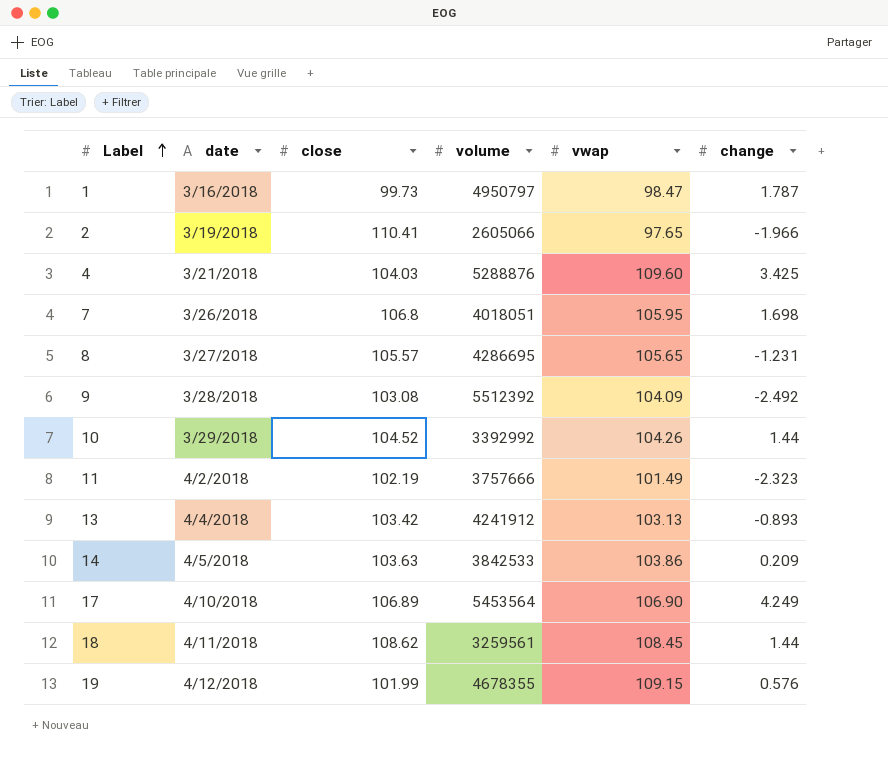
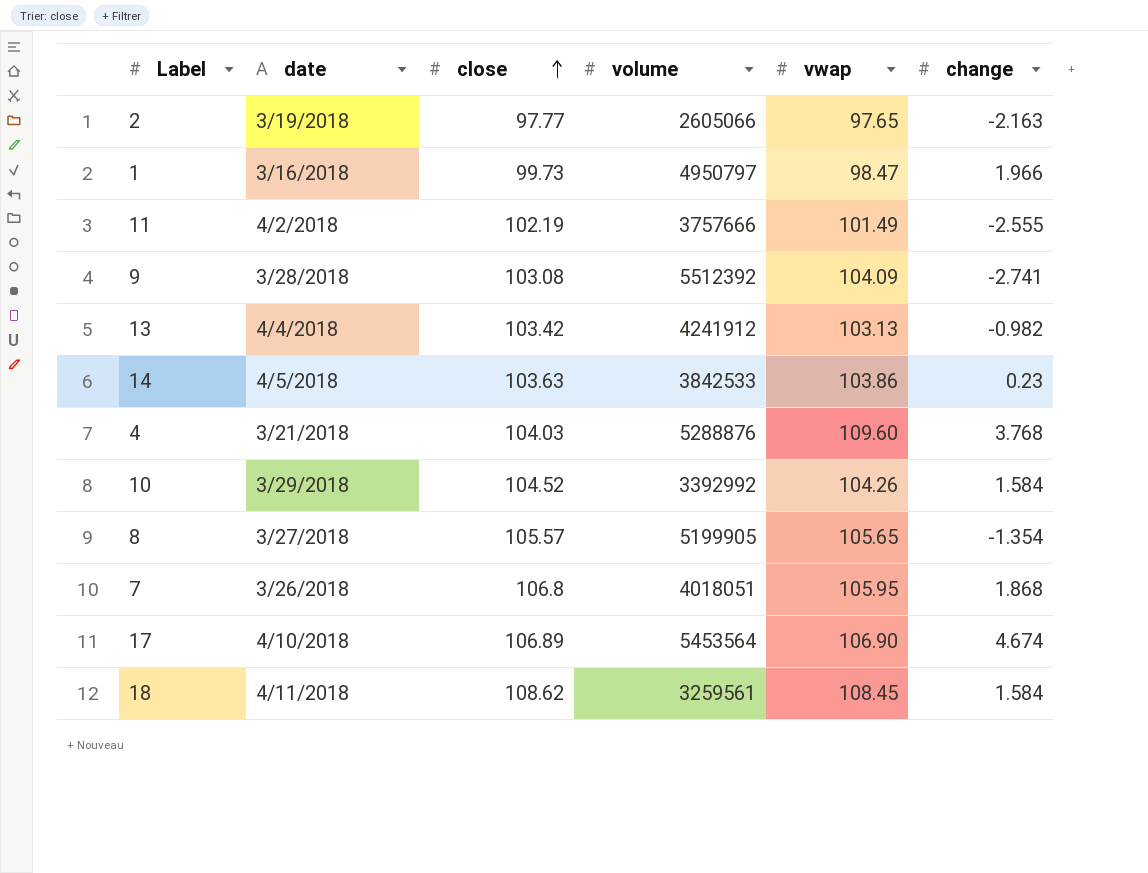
row order: Label ascending -> close ascending
row 19: 4/12/2018 | 101.99 | 4678355 | 109.15 | 0.576 -> none
2 | close: 110.41 -> 97.77
2 | change: -1.966 -> -2.163
1 | change: 1.787 -> 1.966
11 | change: -2.323 -> -2.555
9 | change: -2.492 -> -2.741
13 | change: -0.893 -> -0.982
14 | change: 0.209 -> 0.23
4 | change: 3.425 -> 3.768
10 | change: 1.44 -> 1.584
8 | volume: 4286695 -> 5199905
8 | change: -1.231 -> -1.354
7 | change: 1.698 -> 1.868
17 | change: 4.249 -> 4.674
18 | change: 1.44 -> 1.584

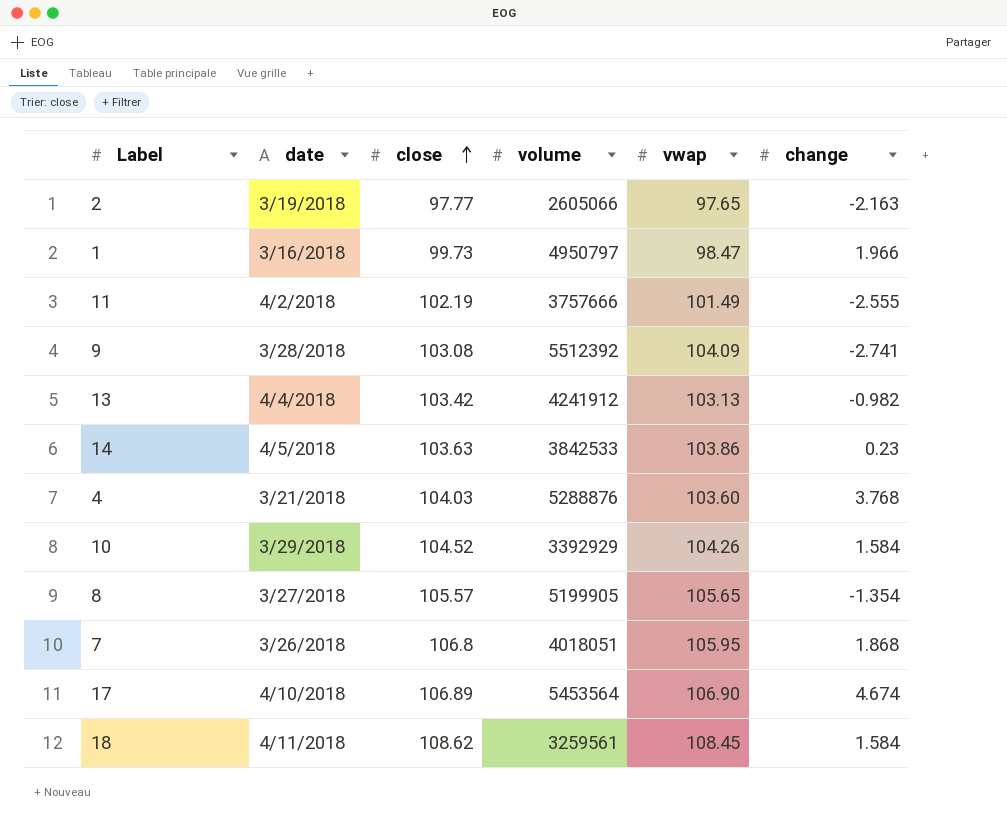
4 | vwap: 109.60 -> 103.60
10 | volume: 3392992 -> 3392929

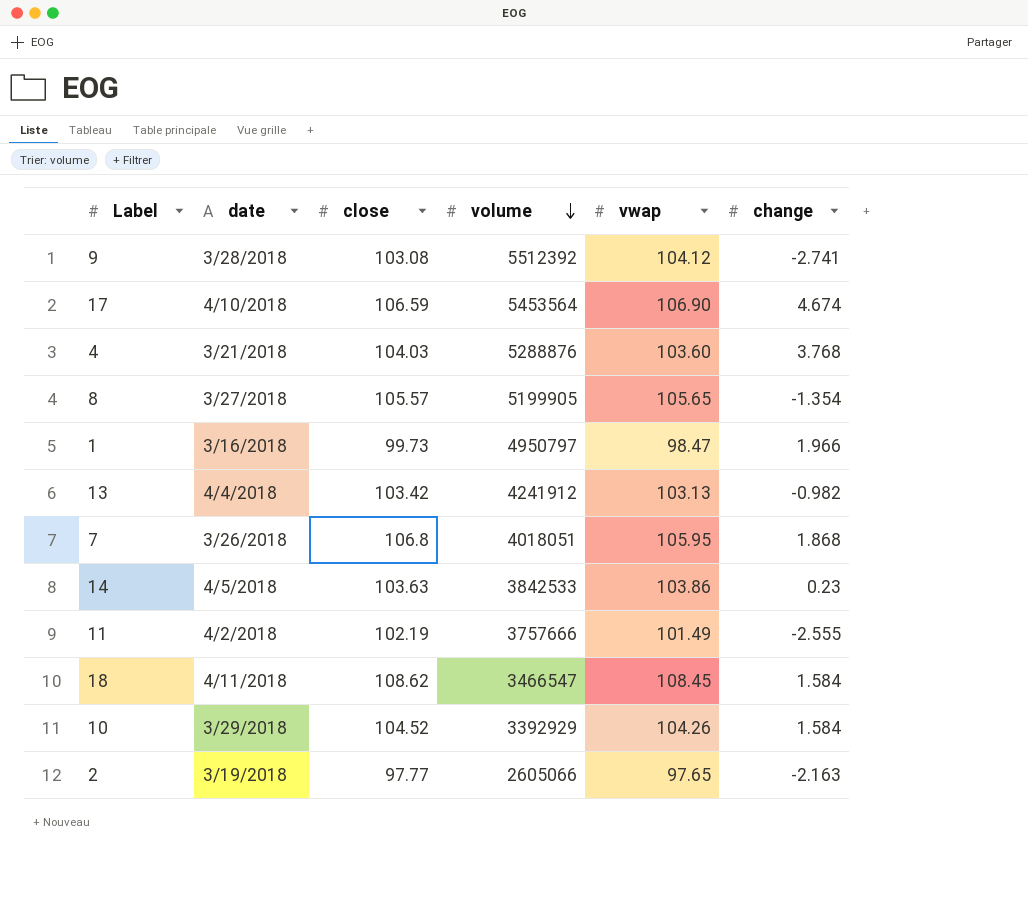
row order: close ascending -> volume descending
9 | vwap: 104.09 -> 104.12
17 | close: 106.89 -> 106.59
18 | volume: 3259561 -> 3466547

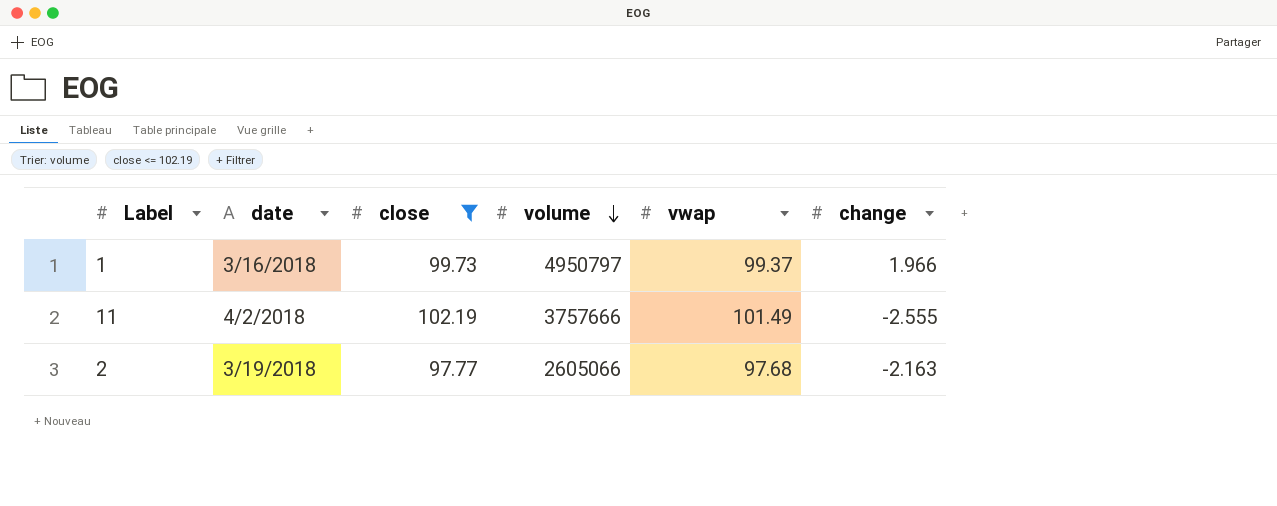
filter: none -> close <= 102.19
1 | vwap: 98.47 -> 99.37
2 | vwap: 97.65 -> 97.68

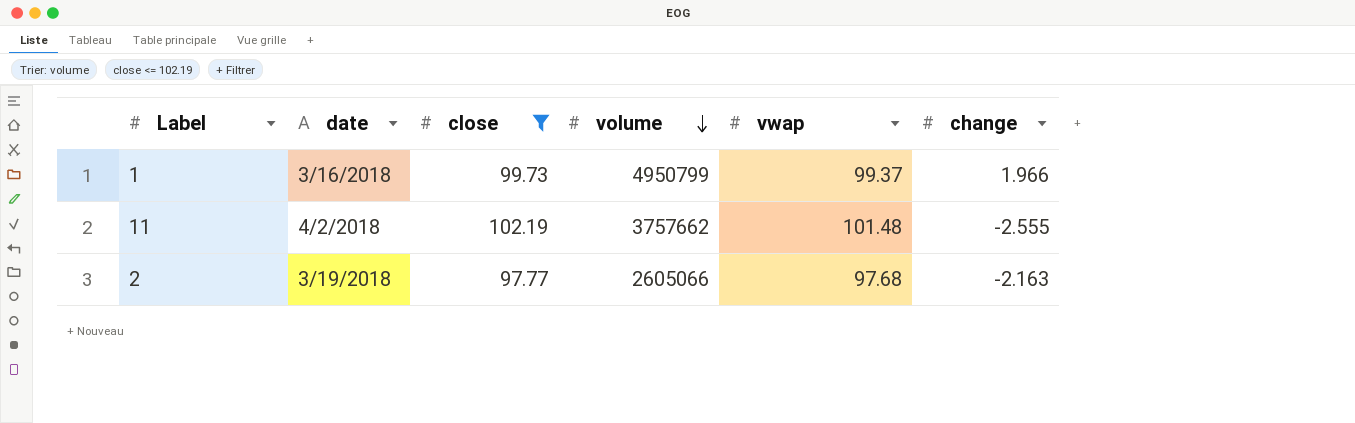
1 | volume: 4950797 -> 4950799
11 | volume: 3757666 -> 3757662
11 | vwap: 101.49 -> 101.48

